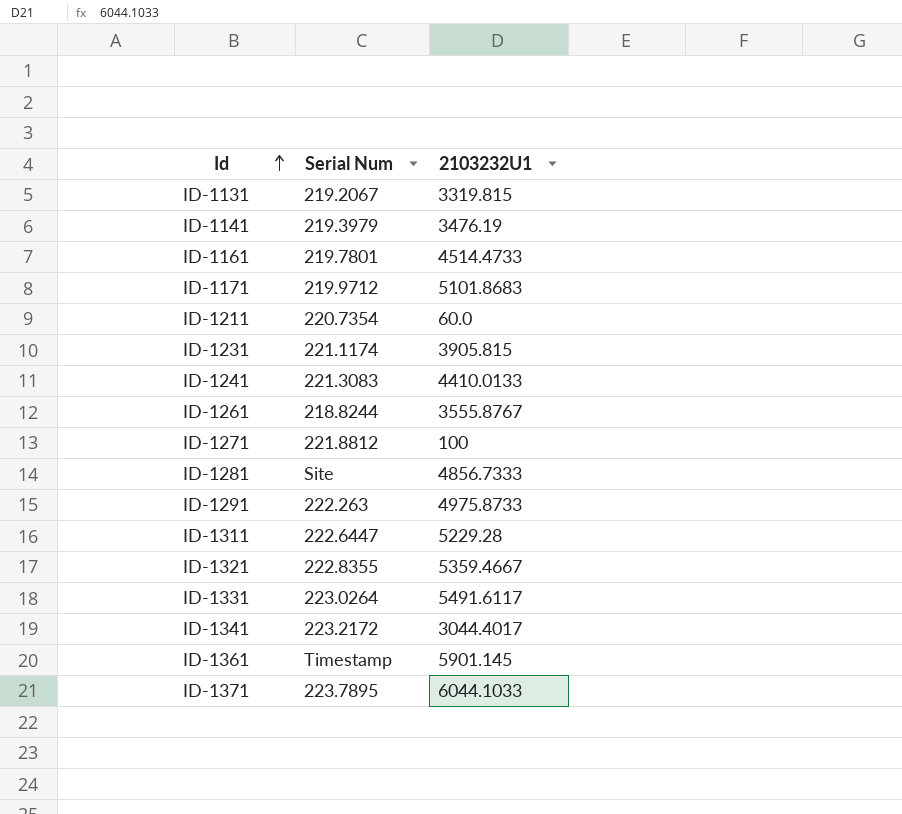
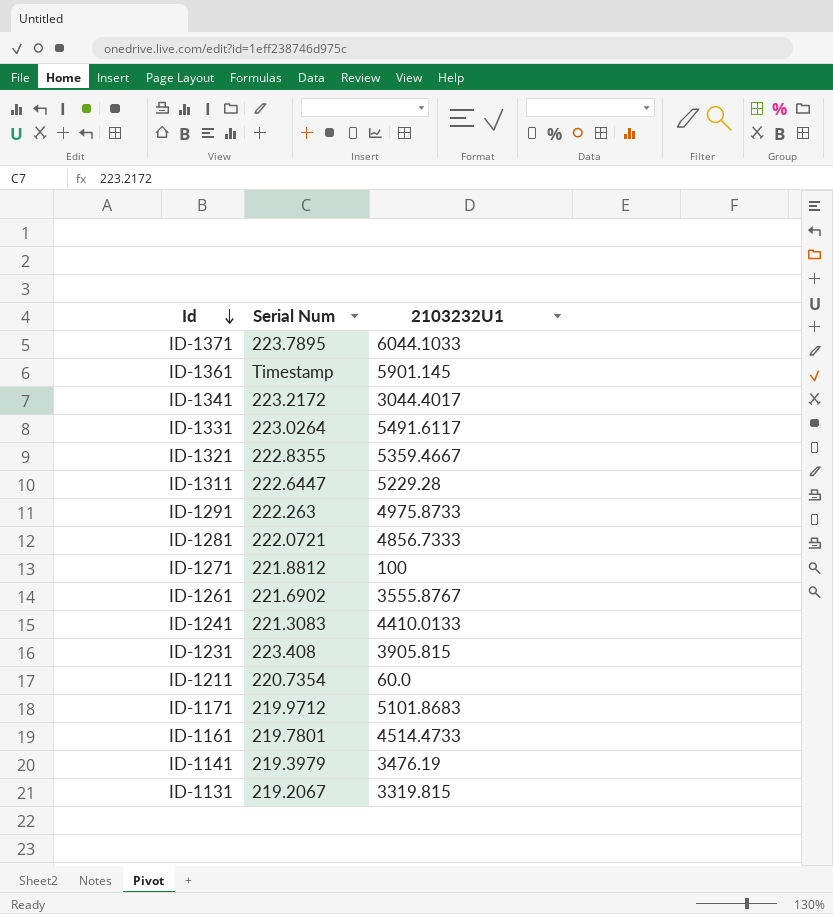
row order: Id ascending -> Id descending
ID-1281 | Serial Num: Site -> 222.0721
ID-1261 | Serial Num: 218.8244 -> 221.6902
ID-1231 | Serial Num: 221.1174 -> 223.408

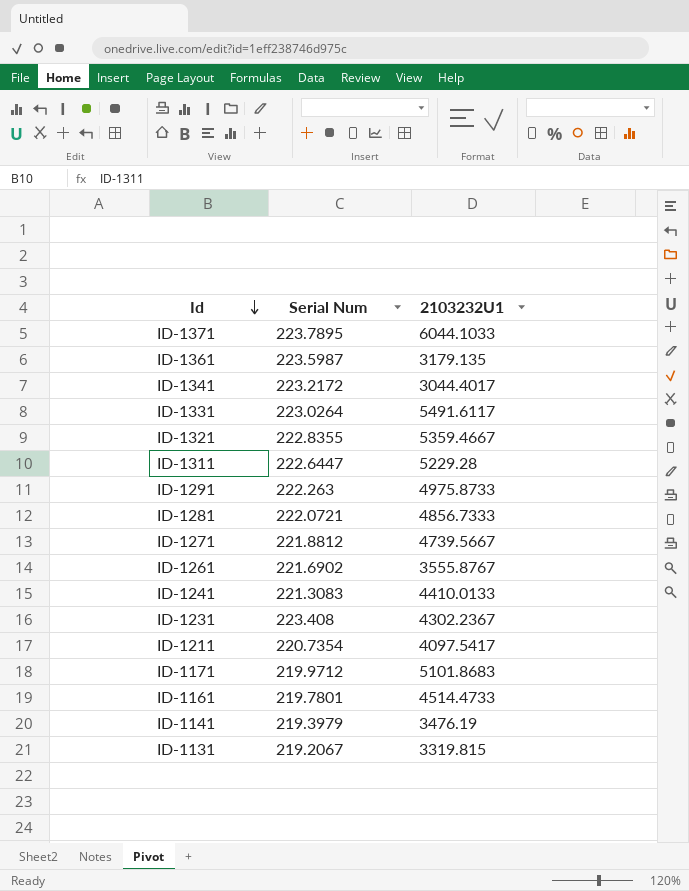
ID-1361 | Serial Num: Timestamp -> 223.5987
ID-1361 | 2103232U1: 5901.145 -> 3179.135
ID-1271 | 2103232U1: 100 -> 4739.5667
ID-1231 | 2103232U1: 3905.815 -> 4302.2367
ID-1211 | 2103232U1: 60.0 -> 4097.5417

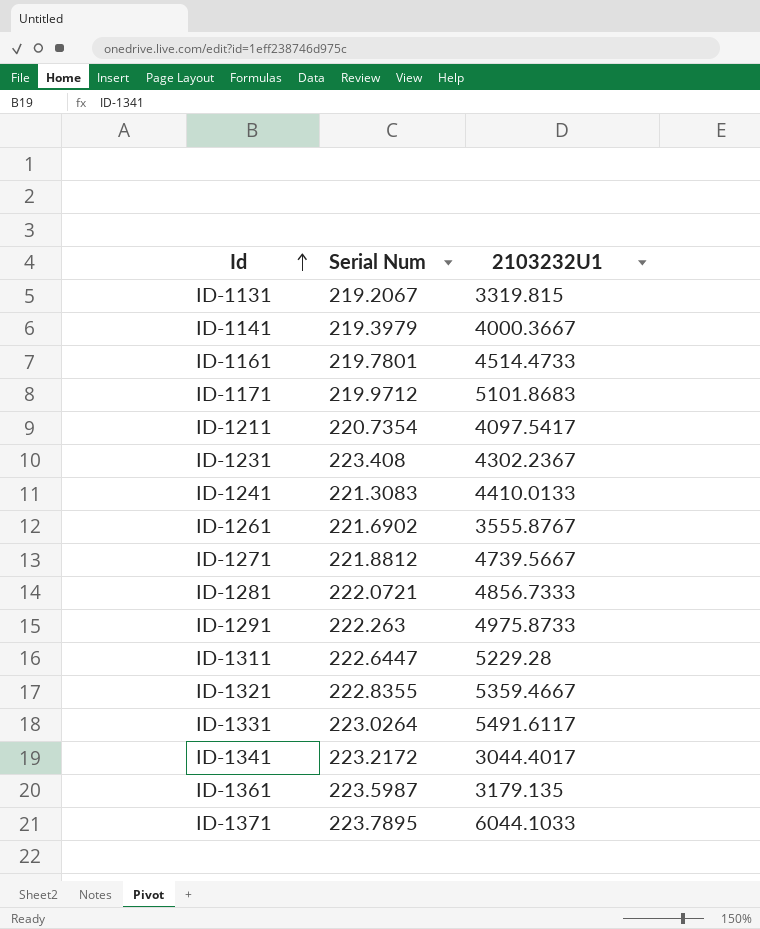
row order: Id descending -> Id ascending
ID-1141 | 2103232U1: 3476.19 -> 4000.3667

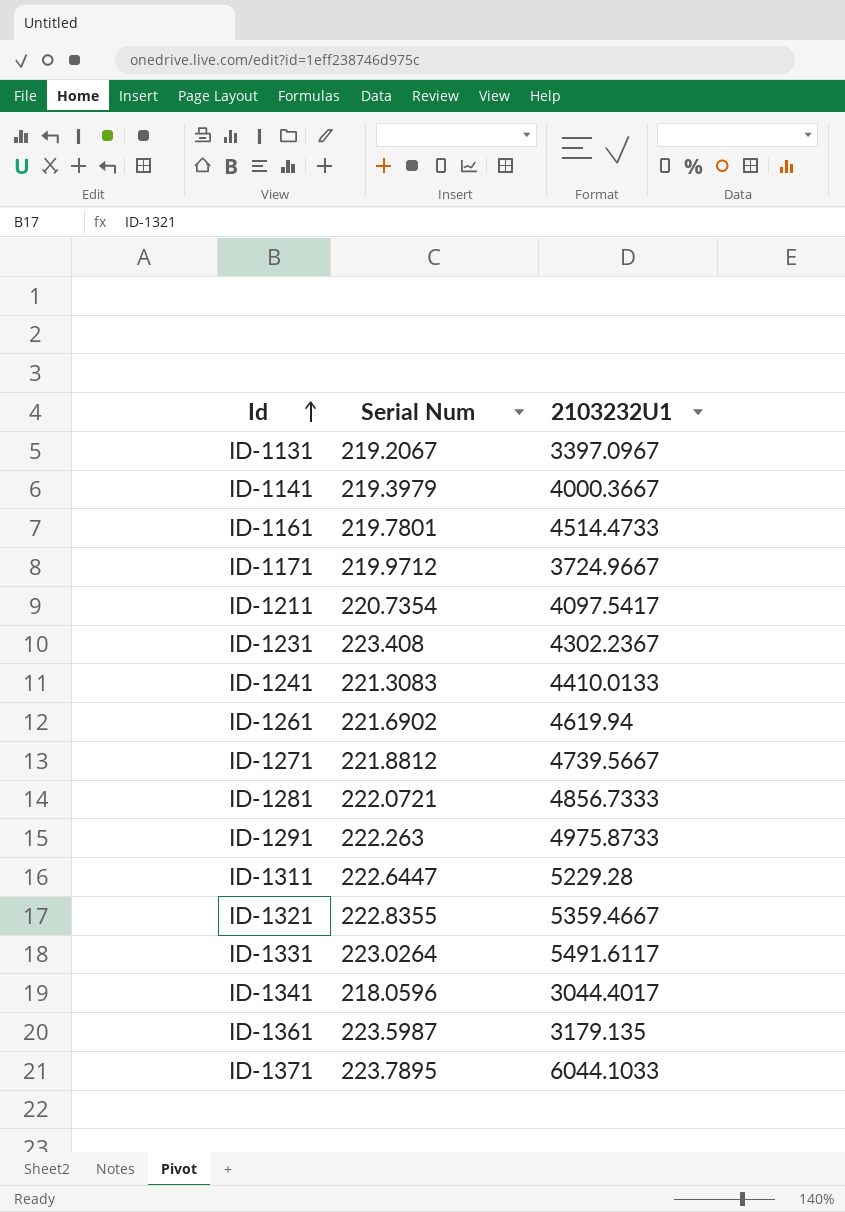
ID-1131 | 2103232U1: 3319.815 -> 3397.0967
ID-1171 | 2103232U1: 5101.8683 -> 3724.9667
ID-1261 | 2103232U1: 3555.8767 -> 4619.94
ID-1341 | Serial Num: 223.2172 -> 218.0596

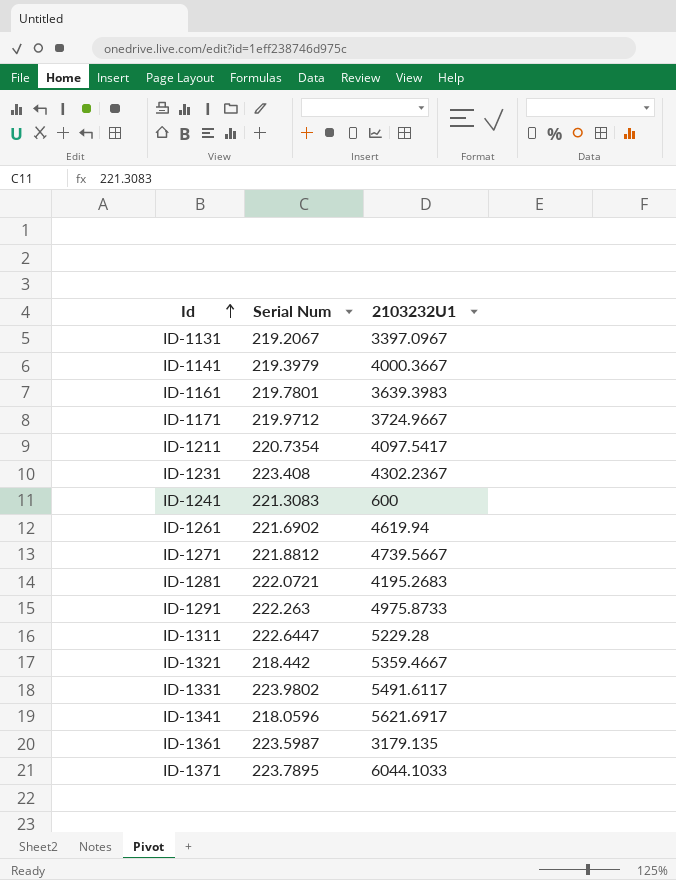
ID-1161 | 2103232U1: 4514.4733 -> 3639.3983
ID-1241 | 2103232U1: 4410.0133 -> 600
ID-1281 | 2103232U1: 4856.7333 -> 4195.2683
ID-1321 | Serial Num: 222.8355 -> 218.442
ID-1331 | Serial Num: 223.0264 -> 223.9802
ID-1341 | 2103232U1: 3044.4017 -> 5621.6917

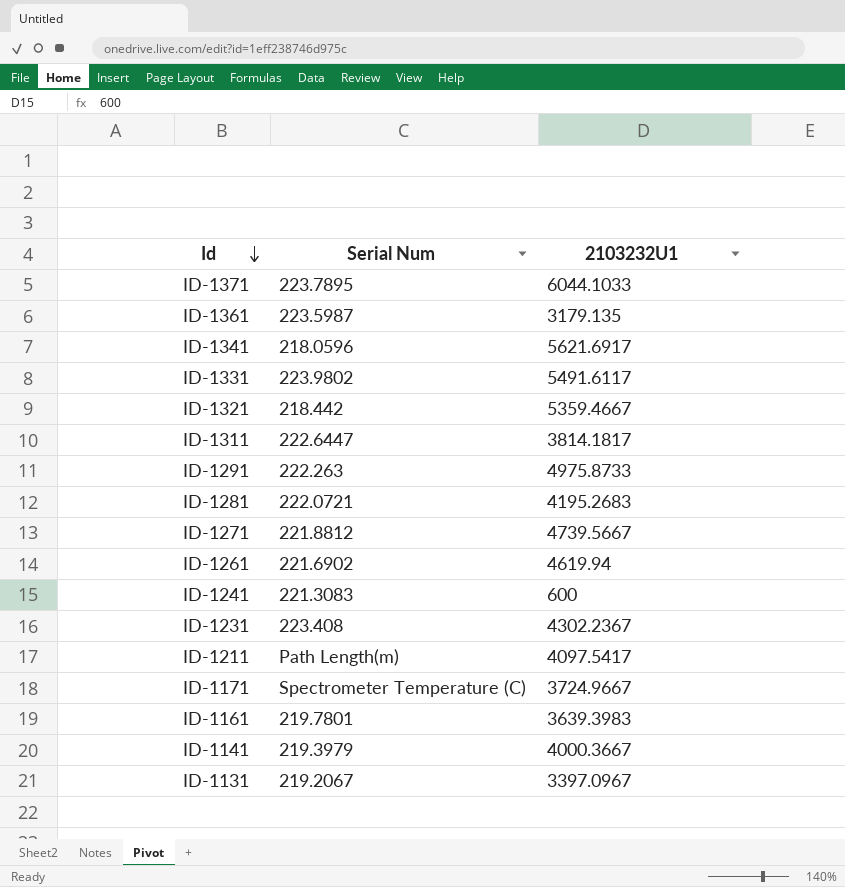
row order: Id ascending -> Id descending
ID-1311 | 2103232U1: 5229.28 -> 3814.1817
ID-1211 | Serial Num: 220.7354 -> Path Length(m)
ID-1171 | Serial Num: 219.9712 -> Spectrometer Temperature (C)

